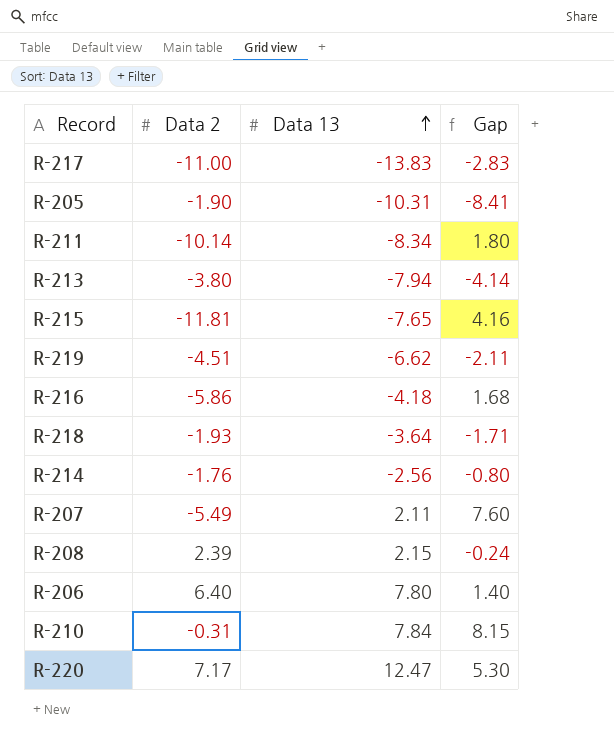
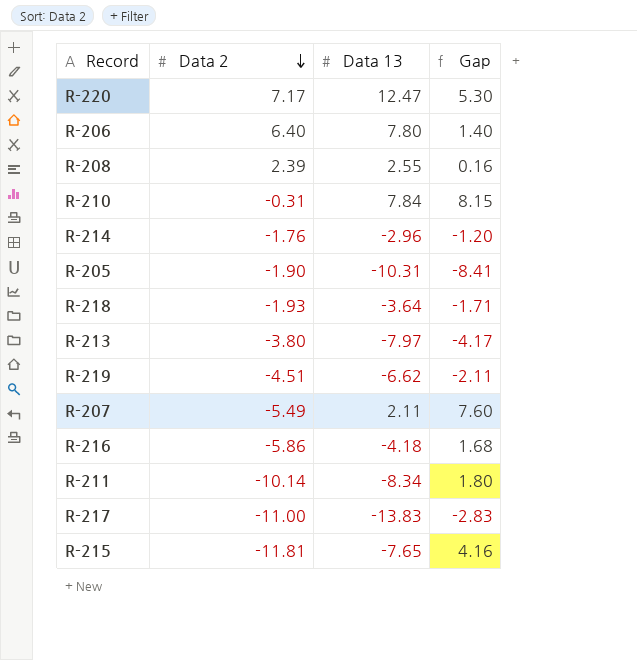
row order: Data 13 ascending -> Data 2 descending
R-208 | Data 13: 2.15 -> 2.55
R-208 | Gap: -0.24 -> 0.16
R-214 | Data 13: -2.56 -> -2.96
R-214 | Gap: -0.80 -> -1.20
R-213 | Data 13: -7.94 -> -7.97
R-213 | Gap: -4.14 -> -4.17

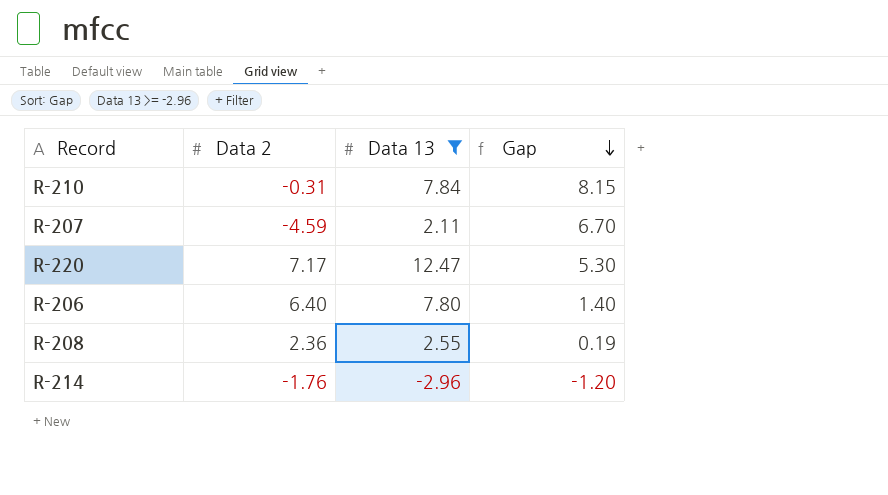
filter: none -> Data 13 >= -2.96
row order: Data 2 descending -> Gap descending
R-207 | Data 2: -5.49 -> -4.59
R-207 | Gap: 7.60 -> 6.70
R-208 | Data 2: 2.39 -> 2.36
R-208 | Gap: 0.16 -> 0.19

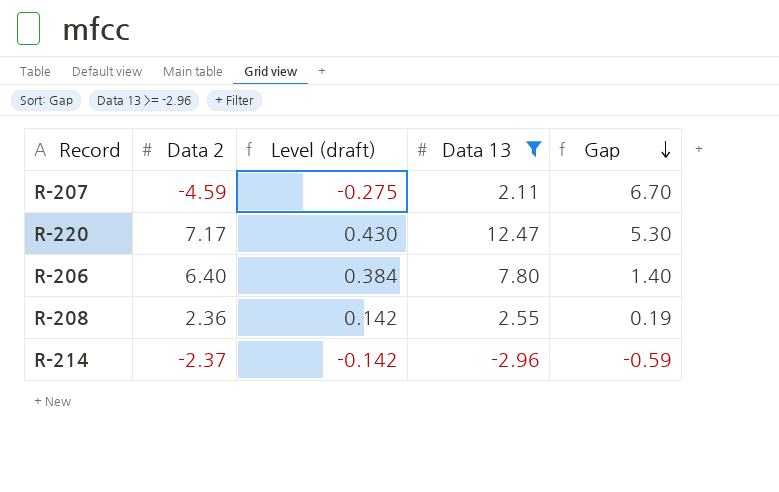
column Level (draft) | formula: none -> [Data 2] * 0.06
row R-210: -0.31 | 7.84 | 8.15 -> none
R-214 | Data 2: -1.76 -> -2.37
R-214 | Gap: -1.20 -> -0.59

